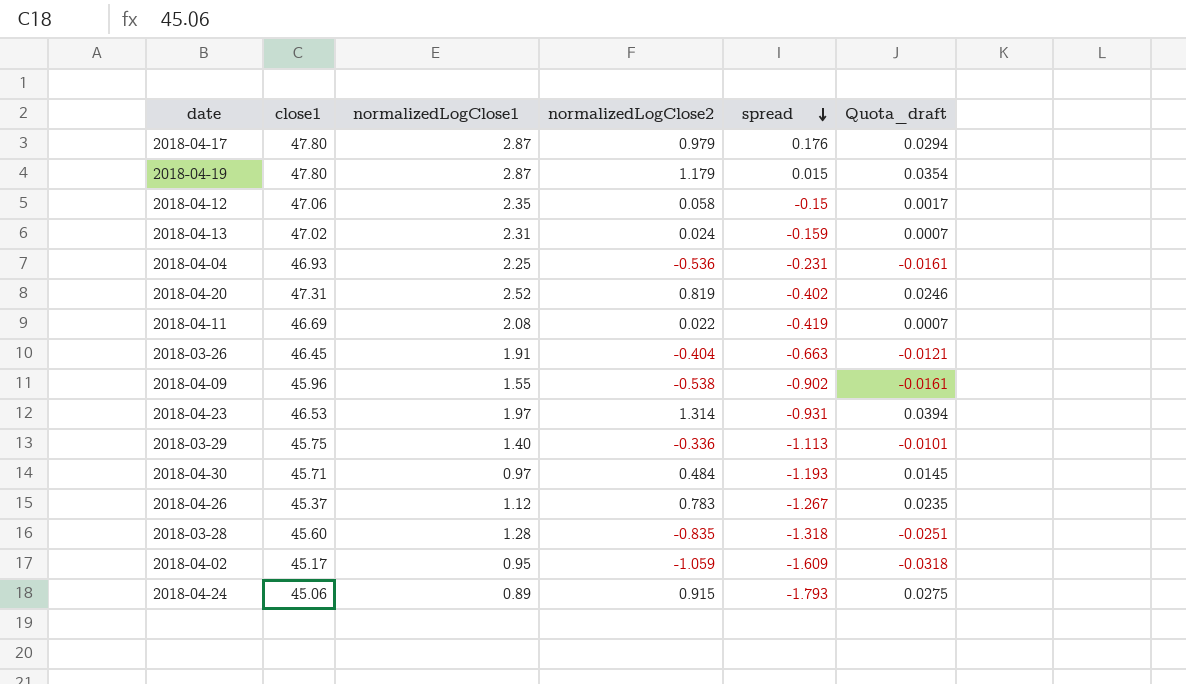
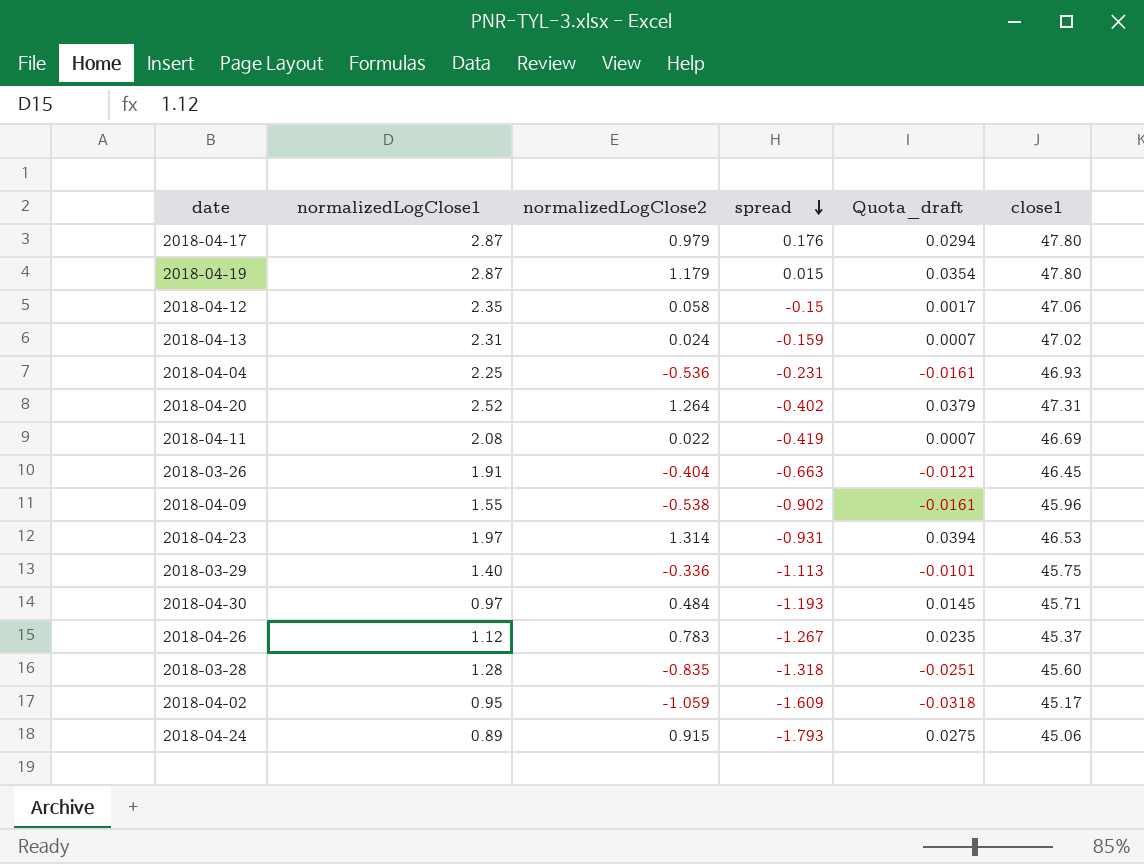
column close1 | position: 2 -> 6
2018-04-20 | normalizedLogClose2: 0.819 -> 1.264
2018-04-20 | Quota_draft: 0.0246 -> 0.0379

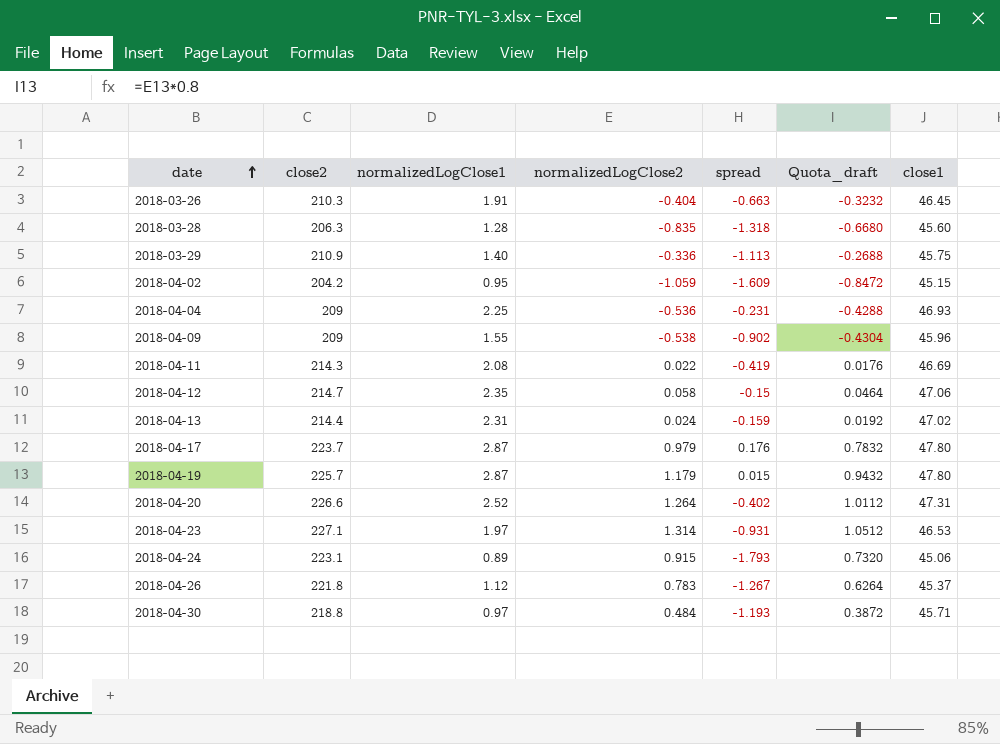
row order: spread descending -> date ascending
column close2 | position: none -> 2
column Quota_draft | formula: [normalizedLogClose2] * 0.03 -> [normalizedLogClose2] * 0.8
2018-04-02 | close1: 45.17 -> 45.15

